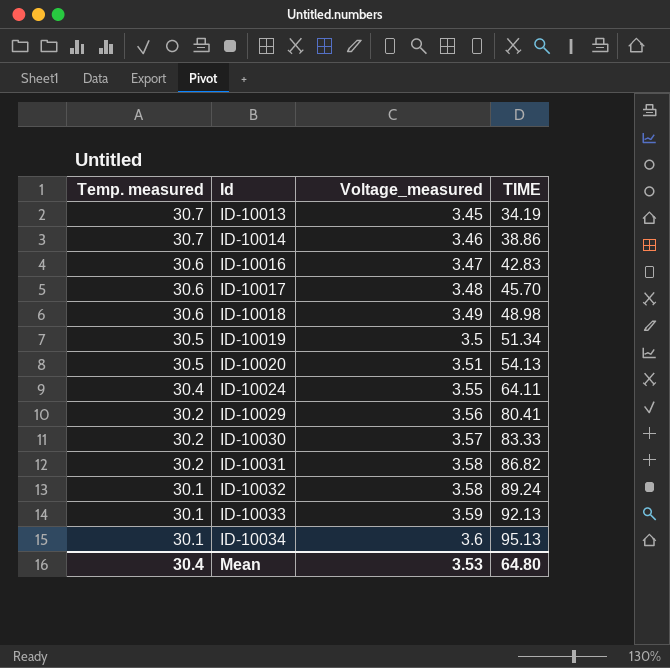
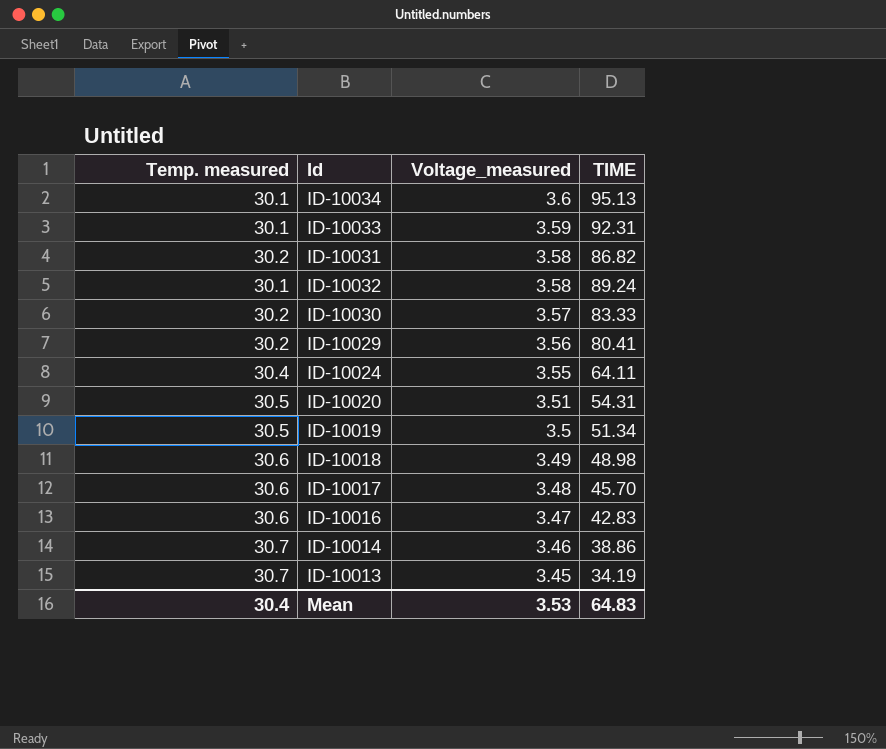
row order: Temp. measured descending -> Voltage_measured descending
ID-10033 | TIME: 92.13 -> 92.31
ID-10020 | TIME: 54.13 -> 54.31
Mean | TIME: 64.80 -> 64.83

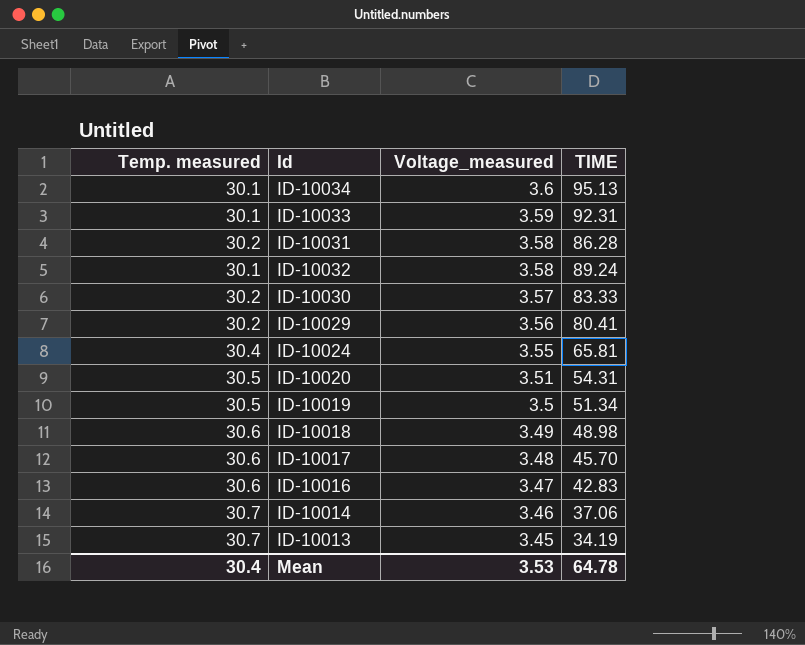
ID-10031 | TIME: 86.82 -> 86.28
ID-10024 | TIME: 64.11 -> 65.81
ID-10014 | TIME: 38.86 -> 37.06
Mean | TIME: 64.83 -> 64.78

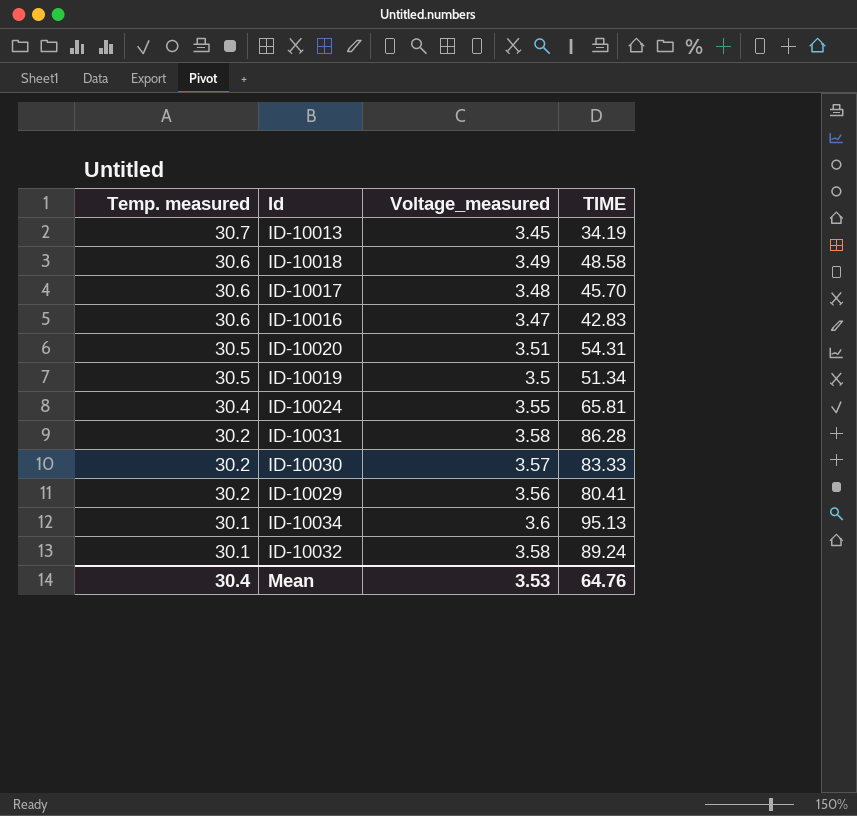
row order: Voltage_measured descending -> Temp. measured descending
row ID-10033: 30.1 | 3.59 | 92.31 -> none
row ID-10014: 30.7 | 3.46 | 37.06 -> none
ID-10018 | TIME: 48.98 -> 48.58
Mean | TIME: 64.78 -> 64.76

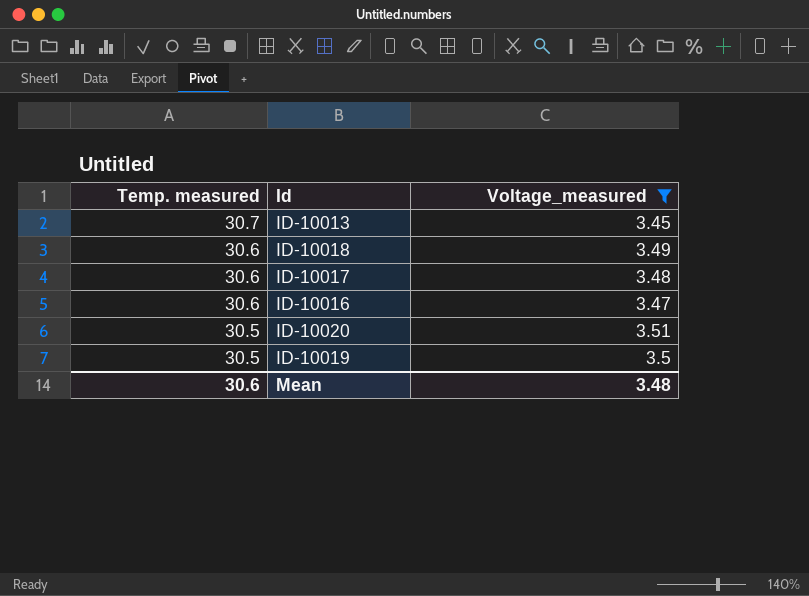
filter: none -> Voltage_measured <= 3.51
column TIME | position: 4 -> none
Mean | Temp. measured: 30.4 -> 30.6
Mean | Voltage_measured: 3.53 -> 3.48

